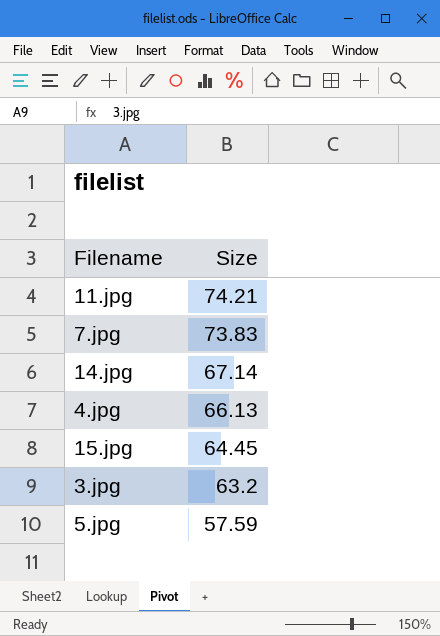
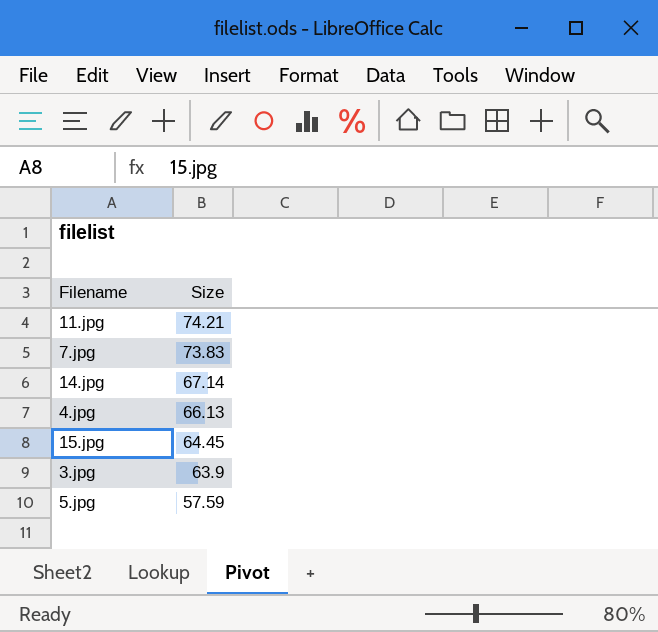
3.jpg | Size: 63.2 -> 63.9

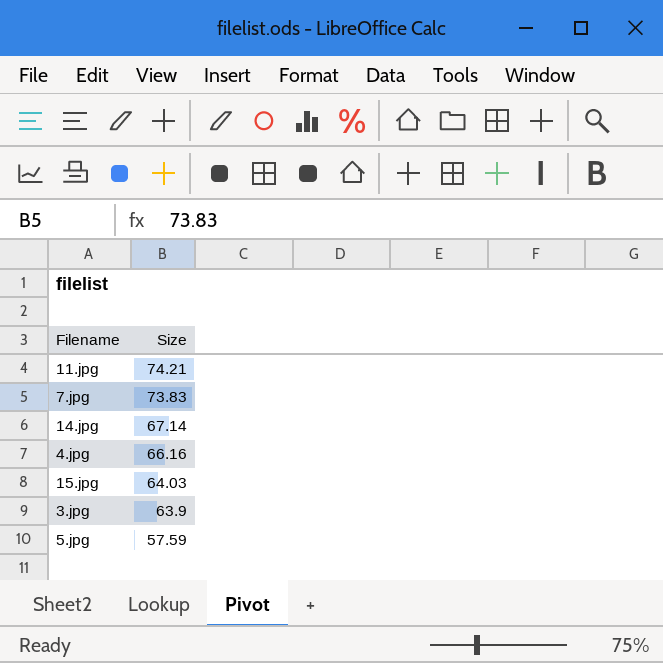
4.jpg | Size: 66.13 -> 66.16
15.jpg | Size: 64.45 -> 64.03

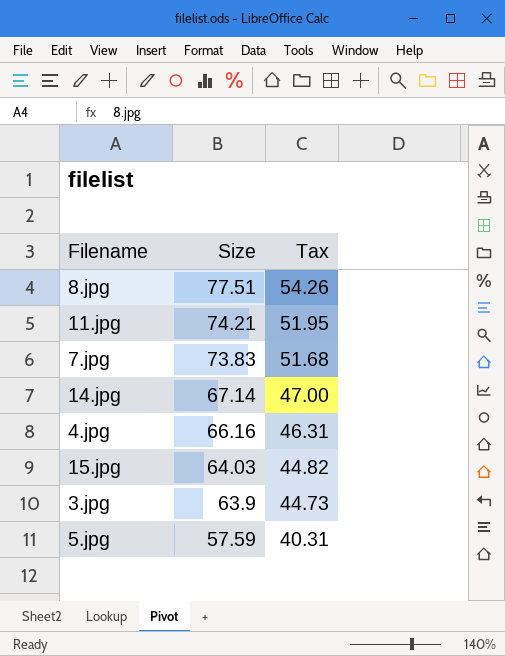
column Tax | formula: none -> [Size] * 0.7
row 8.jpg: none -> 77.51 | 54.26

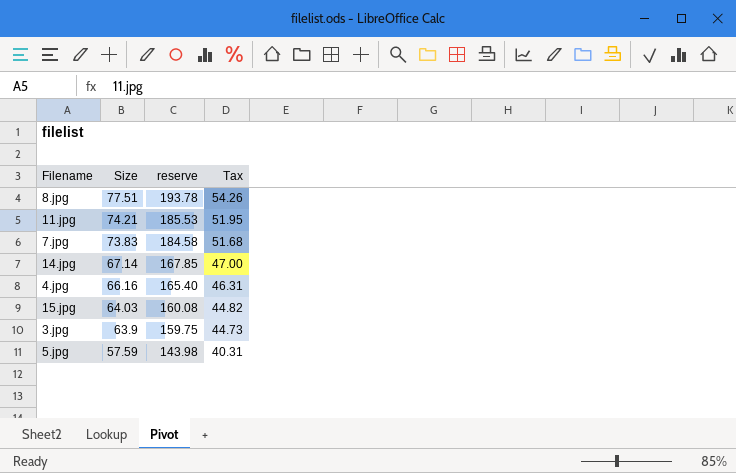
column reserve | formula: none -> [Size] * 2.5

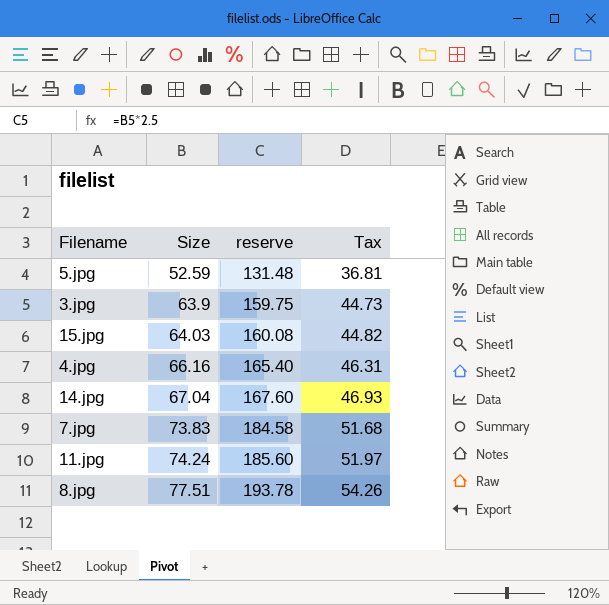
row order: Size descending -> Size ascending
5.jpg | Size: 57.59 -> 52.59
5.jpg | reserve: 143.98 -> 131.48
5.jpg | Tax: 40.31 -> 36.81
14.jpg | Size: 67.14 -> 67.04
14.jpg | reserve: 167.85 -> 167.60
14.jpg | Tax: 47.00 -> 46.93
11.jpg | Size: 74.21 -> 74.24
11.jpg | reserve: 185.53 -> 185.60
11.jpg | Tax: 51.95 -> 51.97

